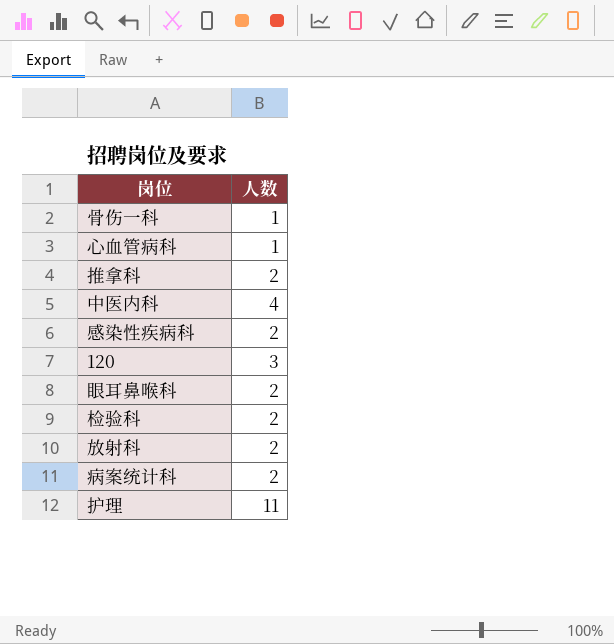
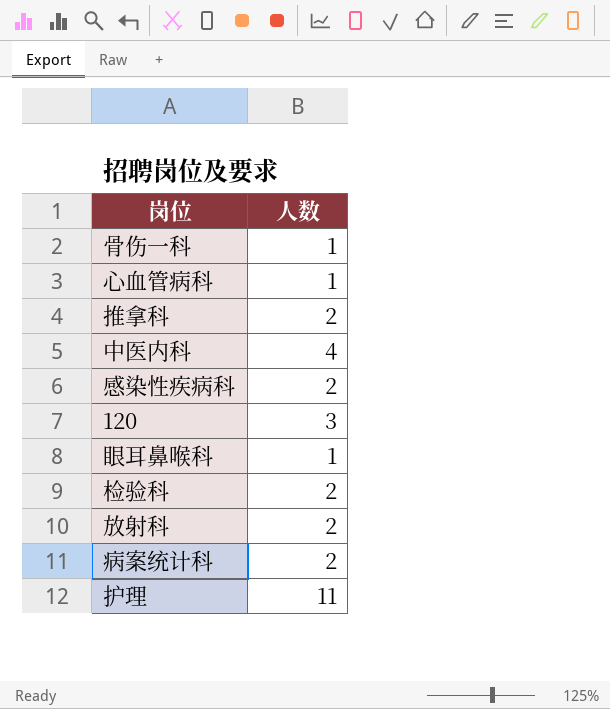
眼耳鼻喉科 | 人数: 2 -> 1

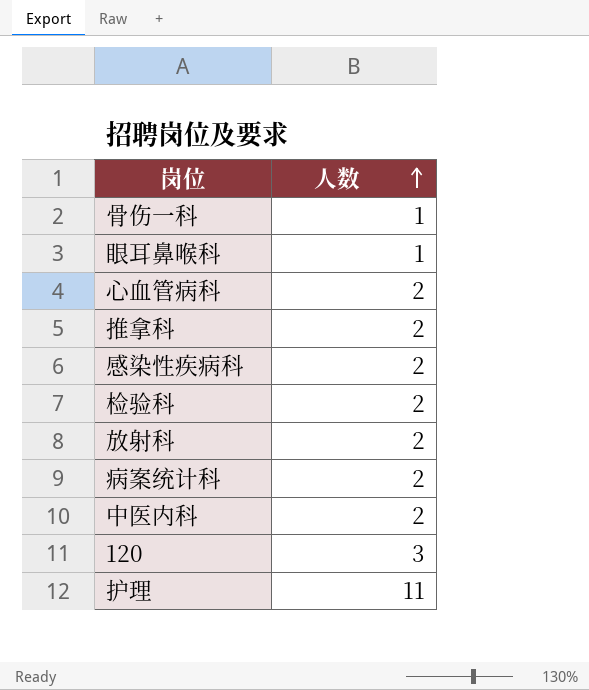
row order: none -> 人数 ascending
心血管病科 | 人数: 1 -> 2
中医内科 | 人数: 4 -> 2

